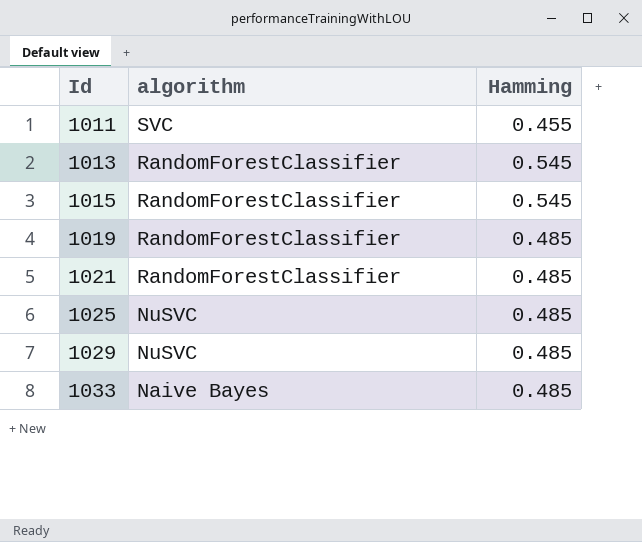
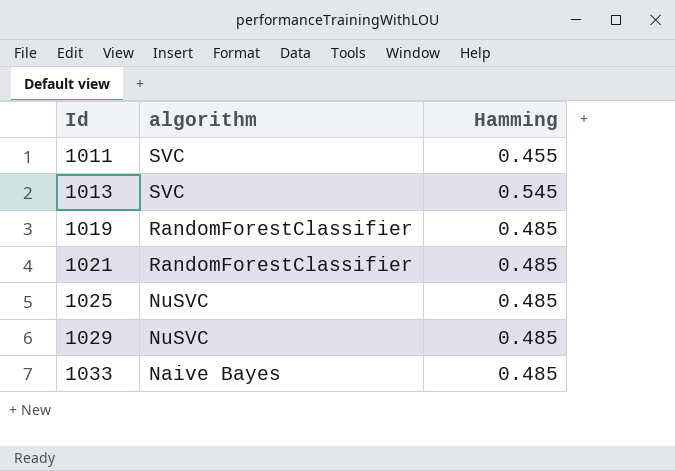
row 1015: RandomForestClassifier | 0.545 -> none
1013 | algorithm: RandomForestClassifier -> SVC

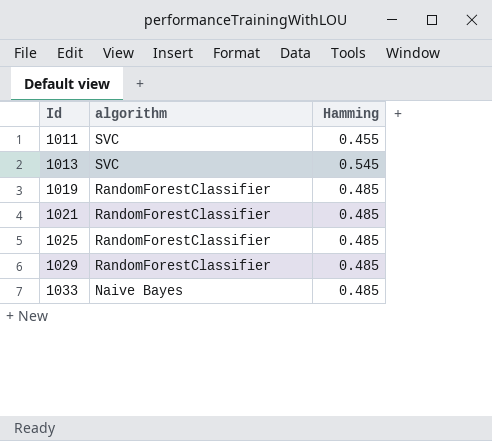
1025 | algorithm: NuSVC -> RandomForestClassifier
1029 | algorithm: NuSVC -> RandomForestClassifier

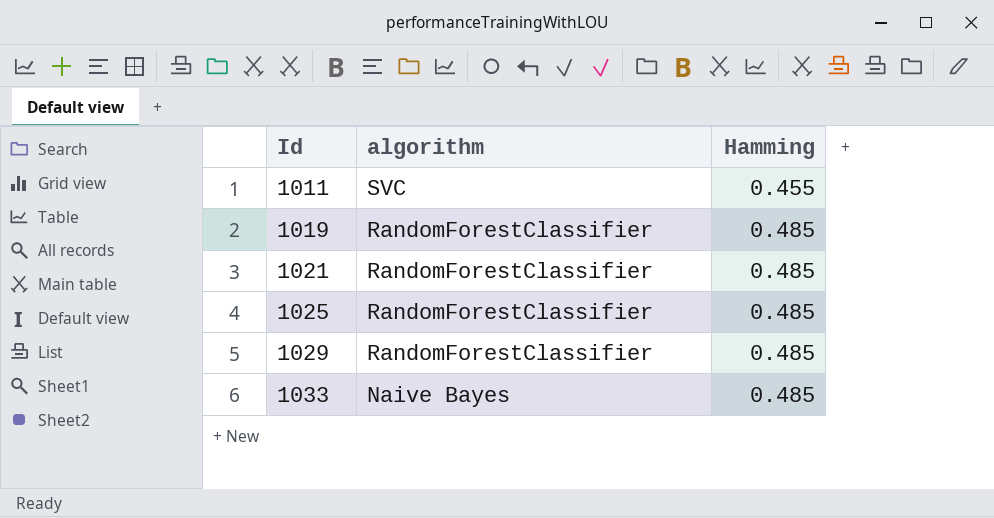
row 1013: SVC | 0.545 -> none

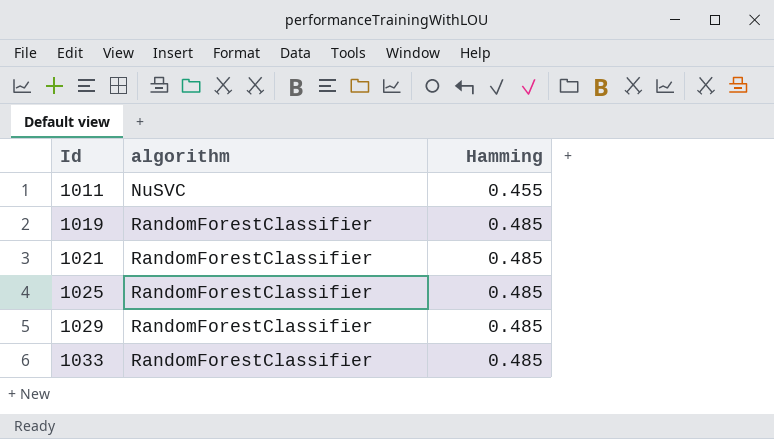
1011 | algorithm: SVC -> NuSVC
1033 | algorithm: Naive Bayes -> RandomForestClassifier

